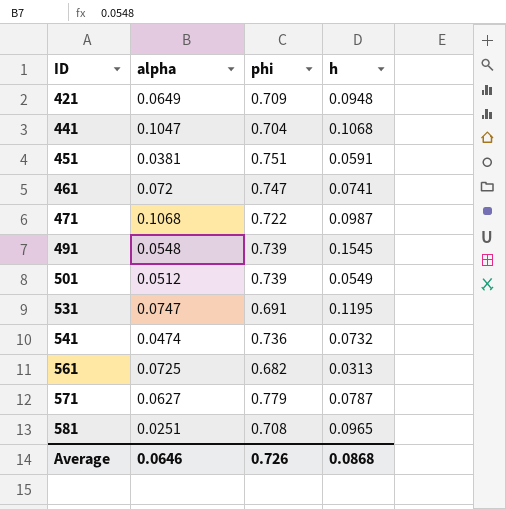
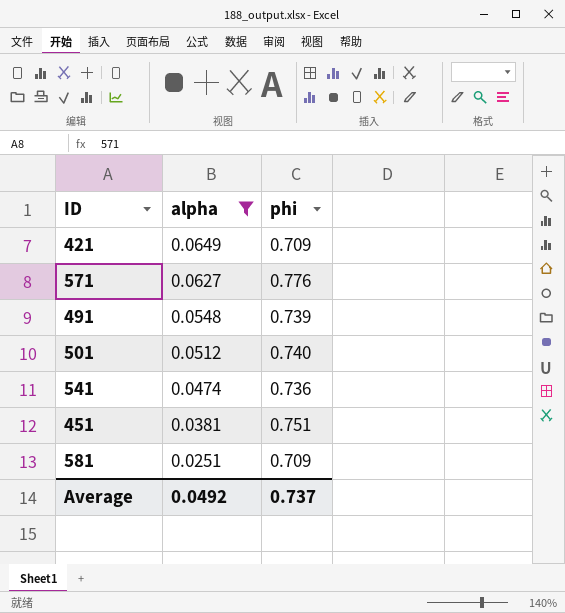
filter: none -> alpha <= 0.0649
row order: ID ascending -> alpha descending
column h | position: 4 -> none
571 | phi: 0.779 -> 0.776
501 | phi: 0.739 -> 0.740
581 | phi: 0.708 -> 0.709
Average | alpha: 0.0646 -> 0.0492
Average | phi: 0.726 -> 0.737

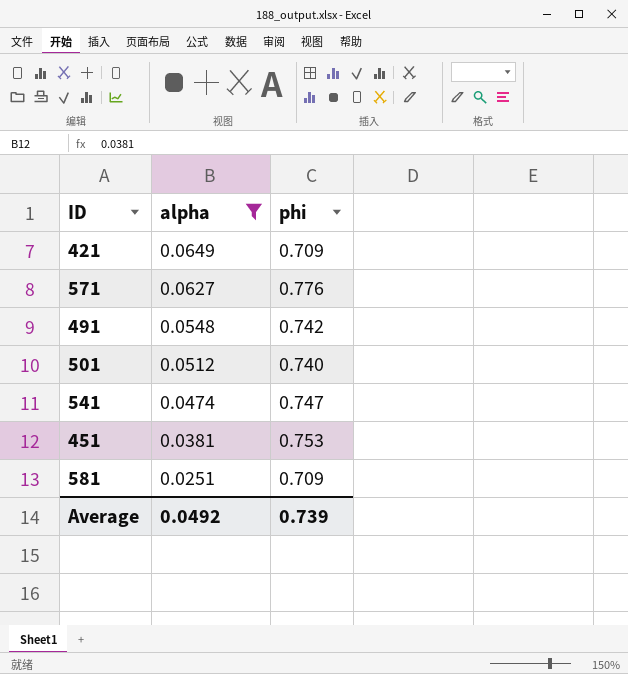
491 | phi: 0.739 -> 0.742
541 | phi: 0.736 -> 0.747
451 | phi: 0.751 -> 0.753
Average | phi: 0.737 -> 0.739

